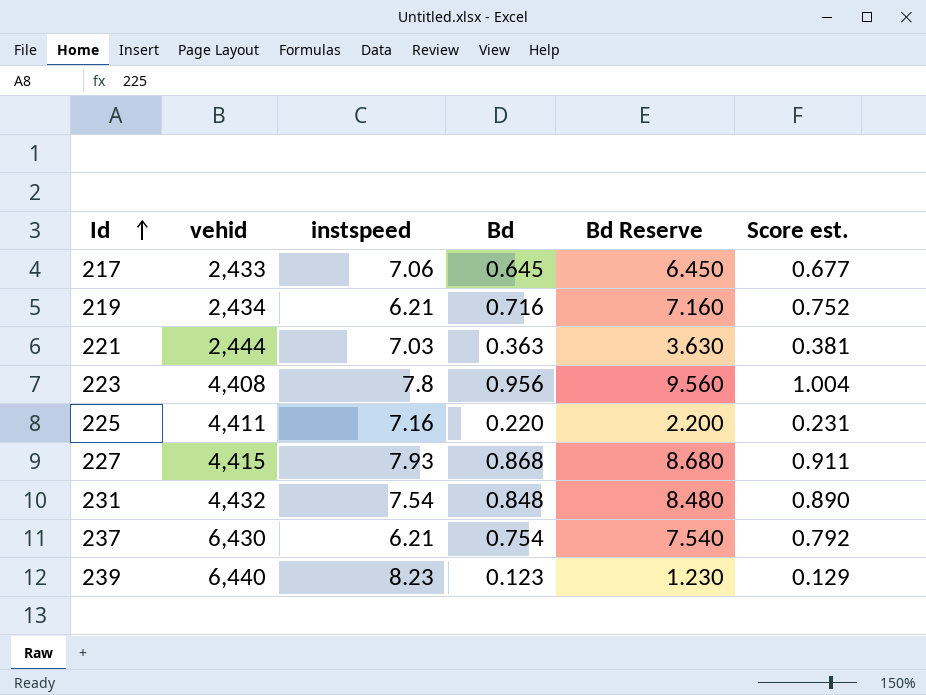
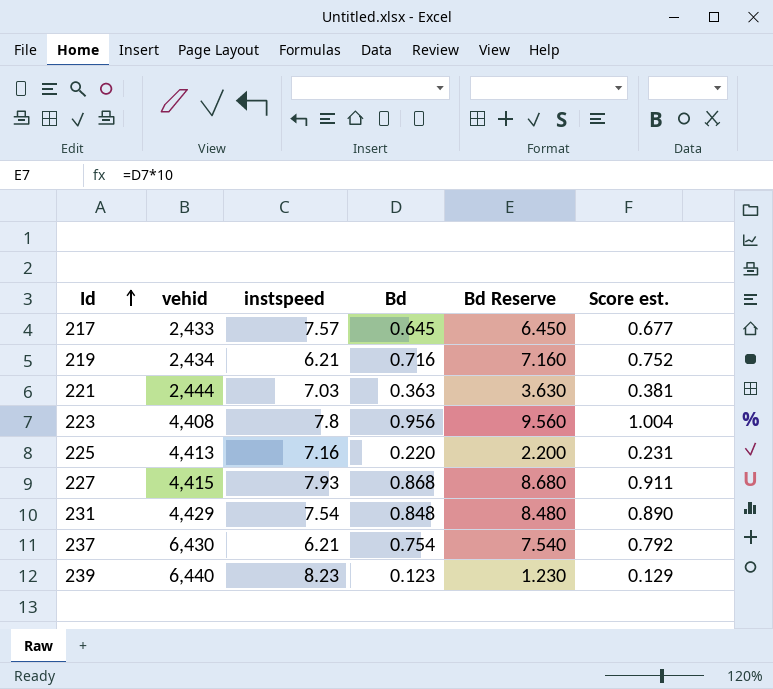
217 | instspeed: 7.06 -> 7.57
225 | vehid: 4,411 -> 4,413
231 | vehid: 4,432 -> 4,429

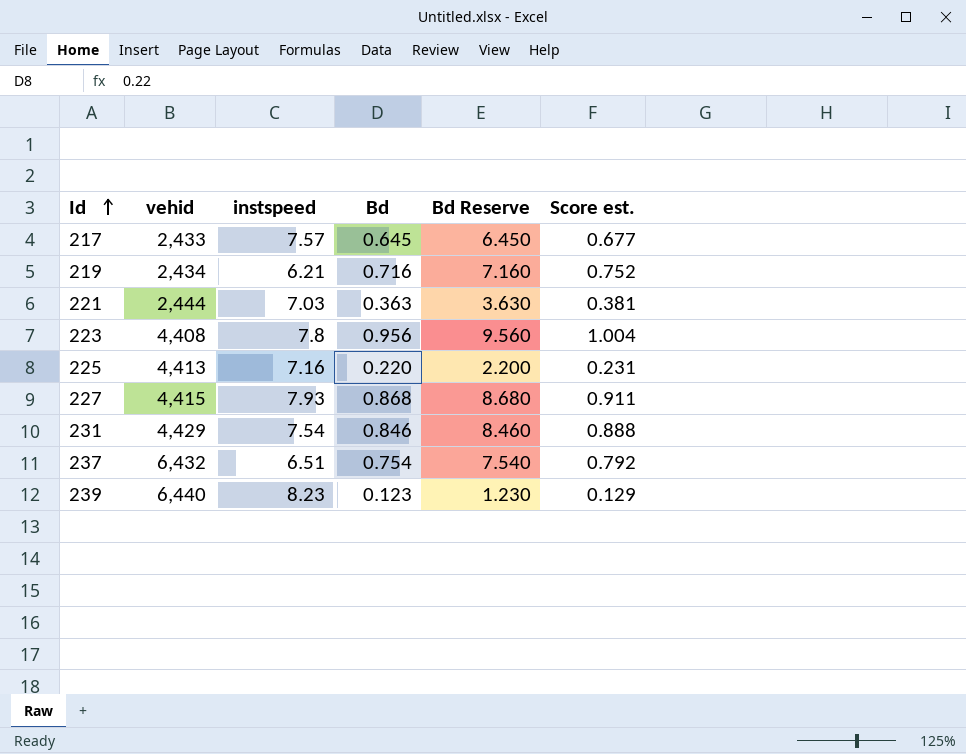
231 | Bd: 0.848 -> 0.846
231 | Bd Reserve: 8.480 -> 8.460
231 | Score est.: 0.890 -> 0.888
237 | vehid: 6,430 -> 6,432
237 | instspeed: 6.21 -> 6.51

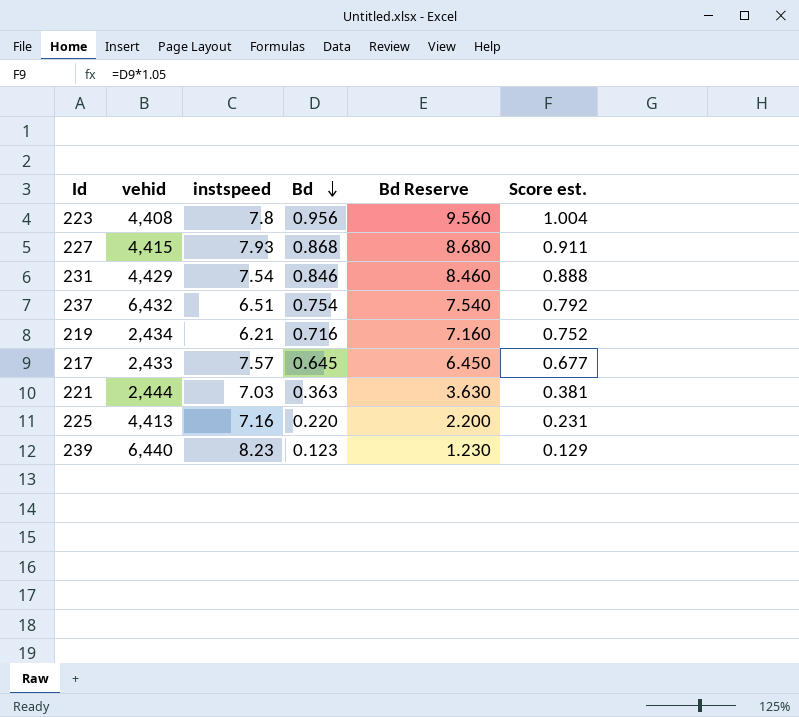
row order: Id ascending -> Bd descending

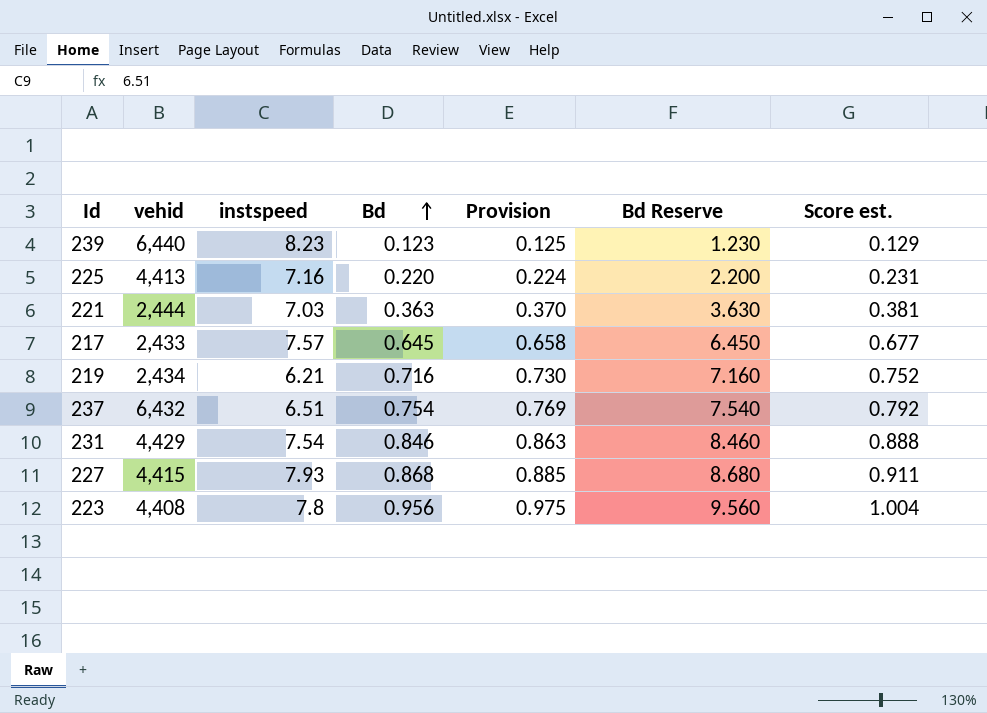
row order: Bd descending -> Bd ascending
column Provision | formula: none -> [Bd] * 1.02

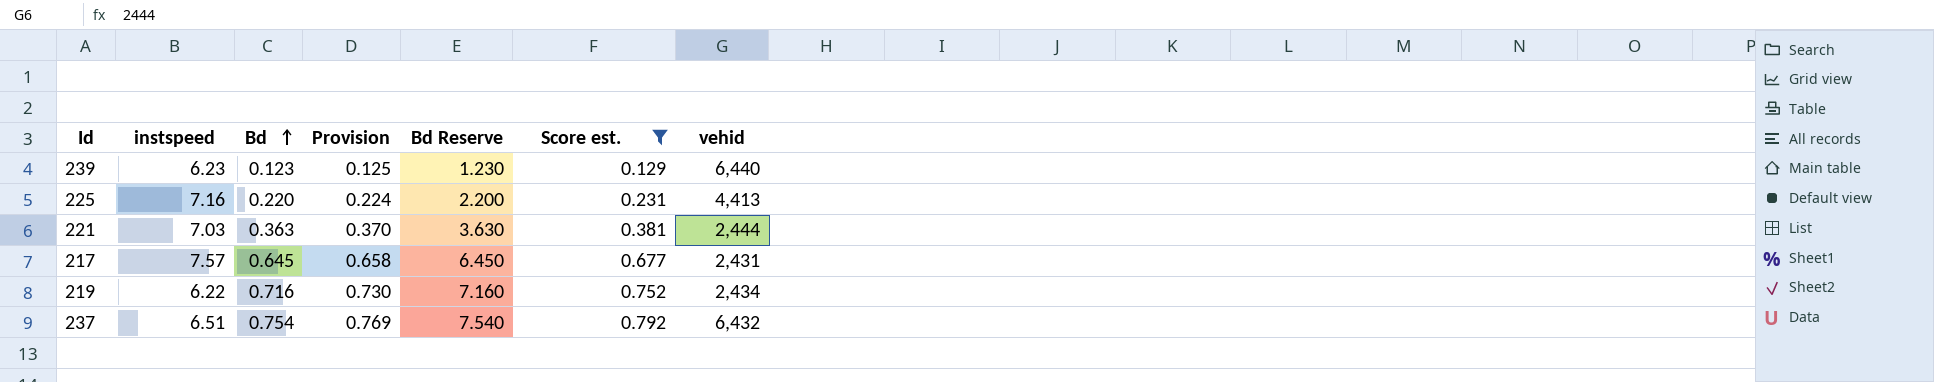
filter: none -> Score est. <= 0.792
column vehid | position: 2 -> 7
239 | instspeed: 8.23 -> 6.23
217 | vehid: 2,433 -> 2,431
219 | instspeed: 6.21 -> 6.22

